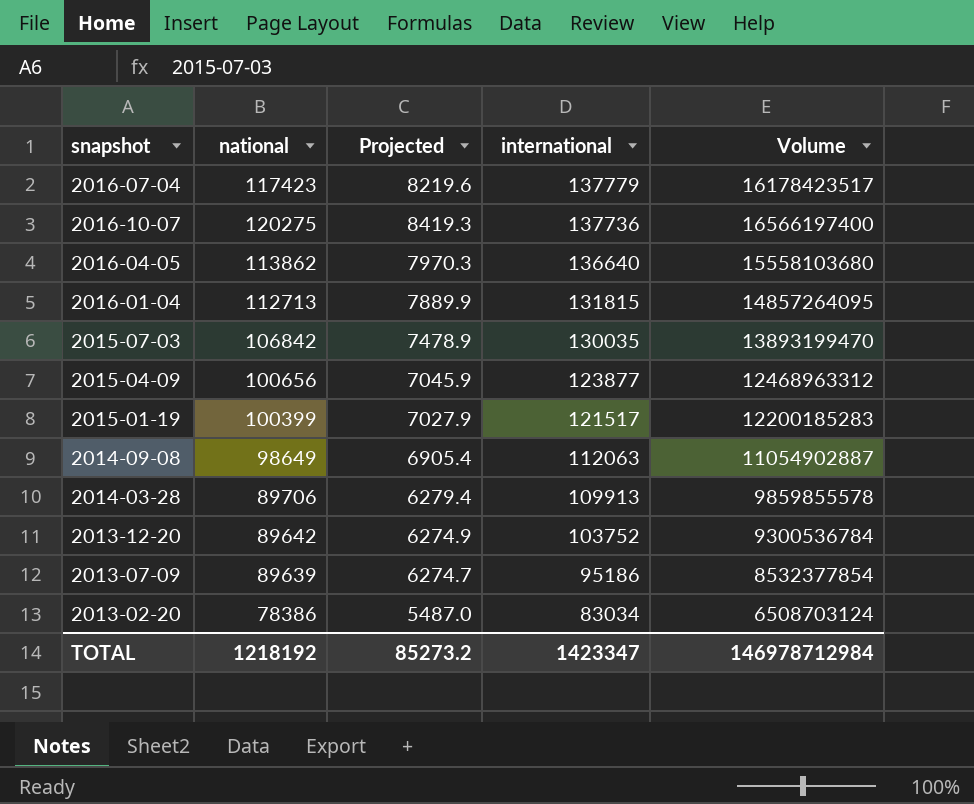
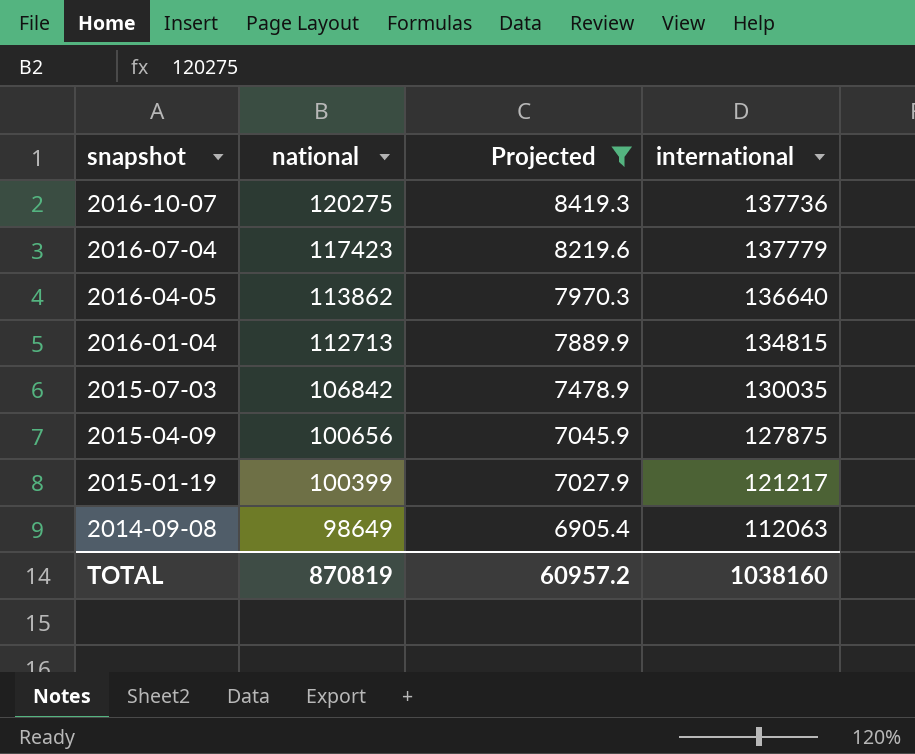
filter: none -> Projected >= 6905.4
row order: international descending -> snapshot descending
column Volume | formula: [national] * [international] -> none
2016-01-04 | international: 131815 -> 134815
2015-04-09 | international: 123877 -> 127875
2015-01-19 | international: 121517 -> 121217
TOTAL | national: 1218192 -> 870819
TOTAL | Projected: 85273.2 -> 60957.2
TOTAL | international: 1423347 -> 1038160

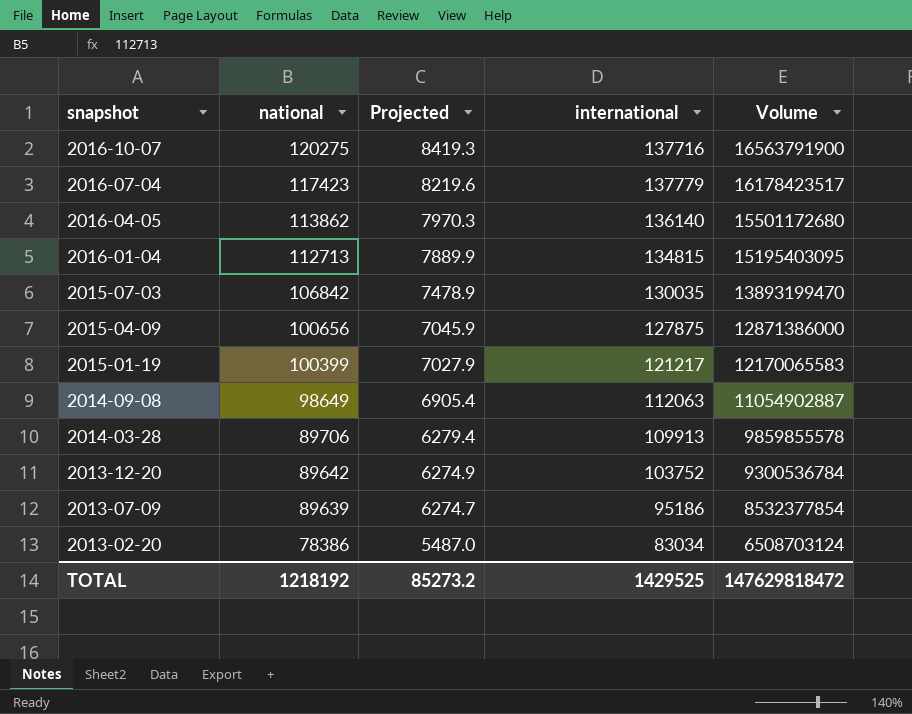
filter: Projected >= 6905.4 -> none
column Volume | formula: none -> [national] * [international]
2016-10-07 | international: 137736 -> 137716
2016-04-05 | international: 136640 -> 136140
TOTAL | national: 870819 -> 1218192
TOTAL | Projected: 60957.2 -> 85273.2
TOTAL | international: 1038160 -> 1429525

